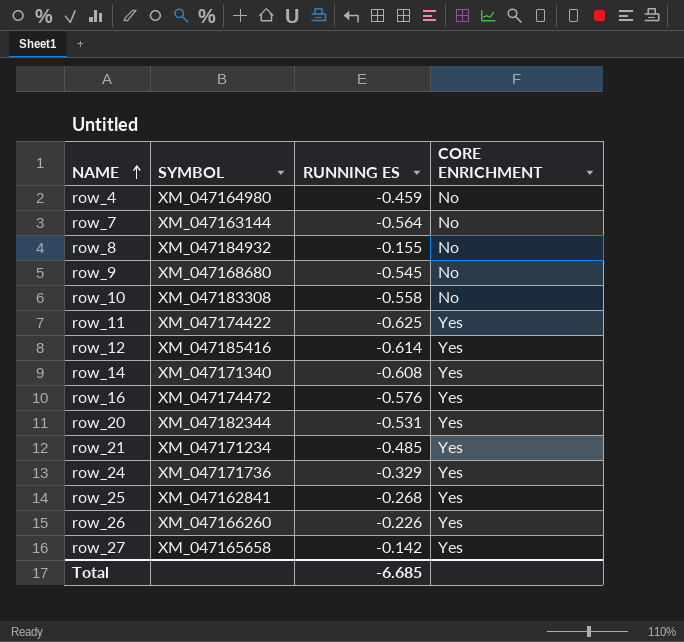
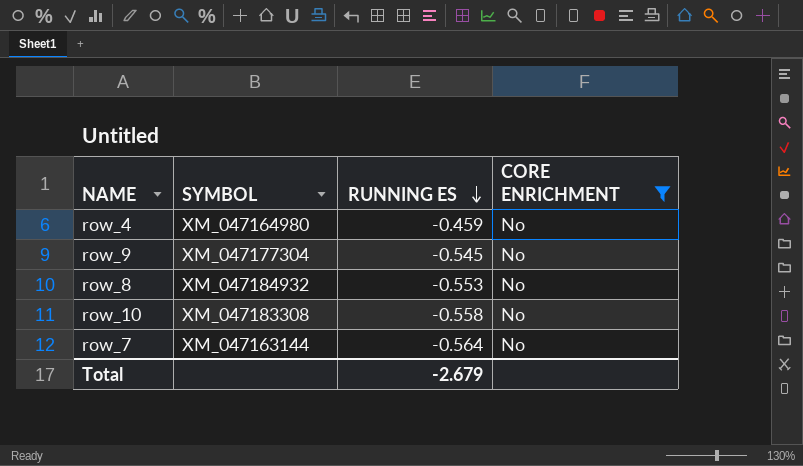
filter: none -> CORE ENRICHMENT = No
row order: NAME ascending -> RUNNING ES descending
row_9 | SYMBOL: XM_047168680 -> XM_047177304
row_8 | RUNNING ES: -0.155 -> -0.553
Total | RUNNING ES: -6.685 -> -2.679

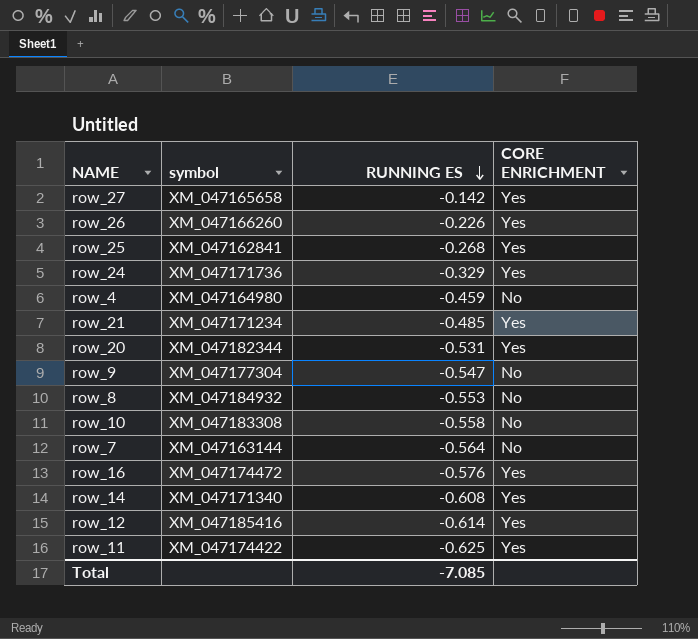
filter: CORE ENRICHMENT = No -> none
column name: SYMBOL -> symbol
row_9 | RUNNING ES: -0.545 -> -0.547
Total | RUNNING ES: -2.679 -> -7.085

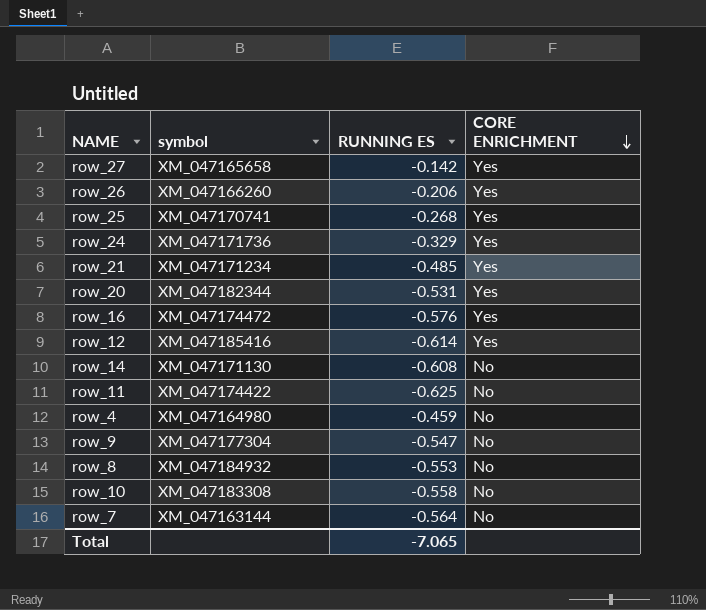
row order: RUNNING ES descending -> CORE ENRICHMENT descending
row_26 | RUNNING ES: -0.226 -> -0.206
row_25 | symbol: XM_047162841 -> XM_047170741
row_14 | symbol: XM_047171340 -> XM_047171130
row_14 | CORE ENRICHMENT: Yes -> No
row_11 | CORE ENRICHMENT: Yes -> No
Total | RUNNING ES: -7.085 -> -7.065

